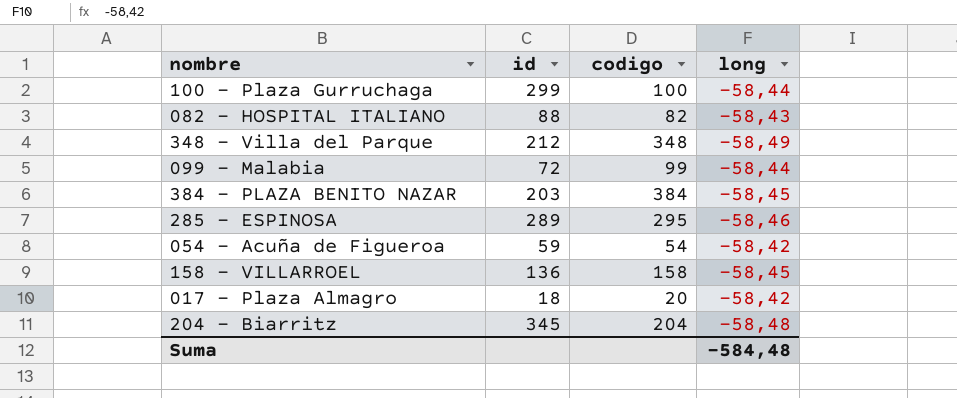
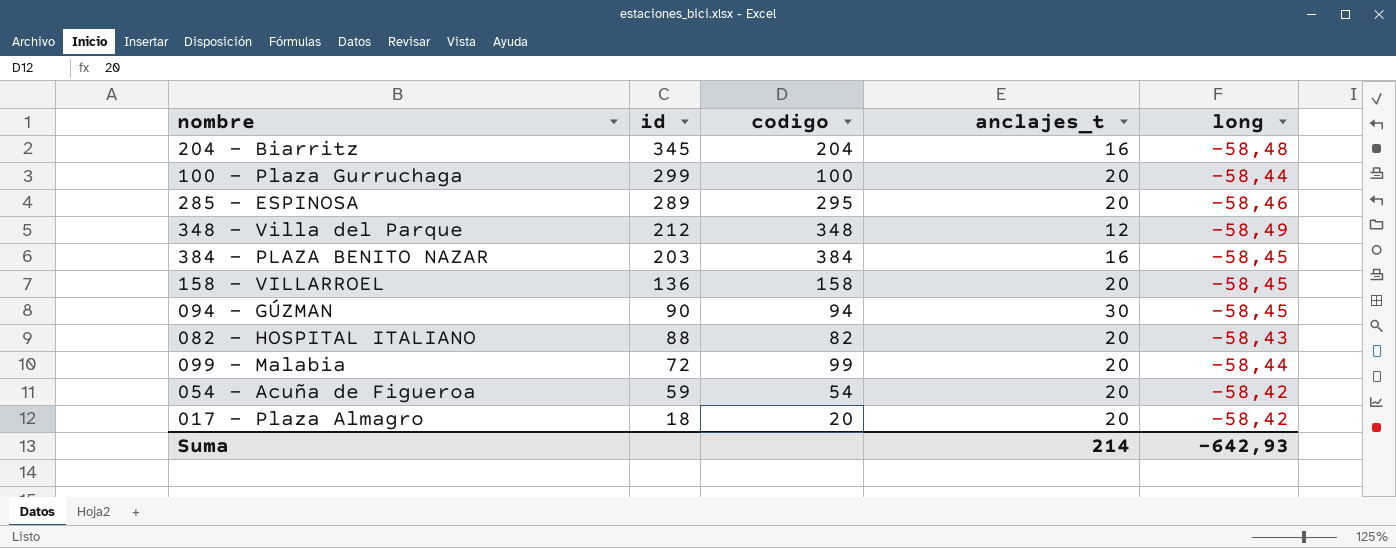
row order: none -> id descending
column anclajes_t | position: none -> 4
row 094 - GÚZMAN: none -> 90 | 94 | 30 | -58,45
Suma | long: -584,48 -> -642,93

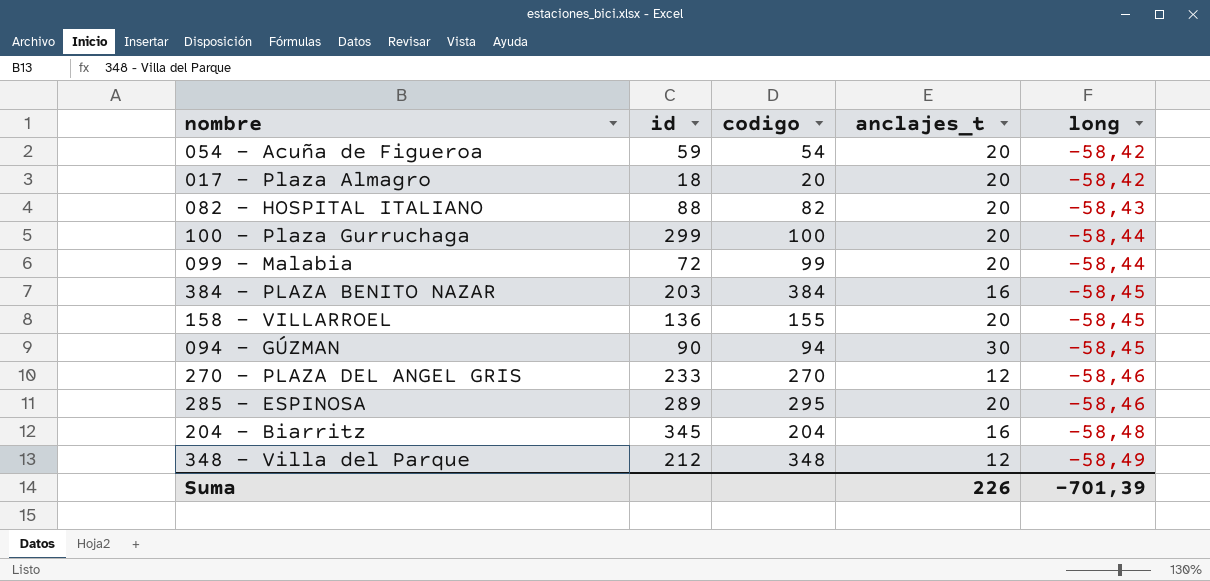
row order: id descending -> long descending
158 - VILLARROEL | codigo: 158 -> 155
row 270 - PLAZA DEL ANGEL GRIS: none -> 233 | 270 | 12 | -58,46
Suma | anclajes_t: 214 -> 226
Suma | long: -642,93 -> -701,39

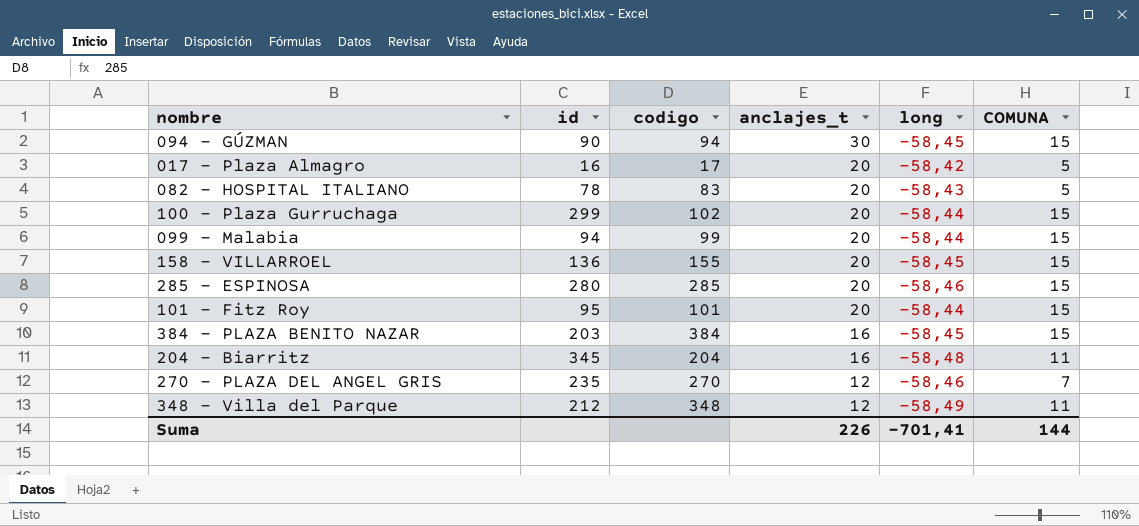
row order: long descending -> anclajes_t descending
column COMUNA | position: none -> 6
row 054 - Acuña de Figueroa: 59 | 54 | 20 | -58,42 -> none
017 - Plaza Almagro | id: 18 -> 16
017 - Plaza Almagro | codigo: 20 -> 17
082 - HOSPITAL ITALIANO | id: 88 -> 78
082 - HOSPITAL ITALIANO | codigo: 82 -> 83
100 - Plaza Gurruchaga | codigo: 100 -> 102
099 - Malabia | id: 72 -> 94
285 - ESPINOSA | id: 289 -> 280
285 - ESPINOSA | codigo: 295 -> 285
row 101 - Fitz Roy: none -> 95 | 101 | 20 | -58,44 | 15
270 - PLAZA DEL ANGEL GRIS | id: 233 -> 235
Suma | long: -701,39 -> -701,41

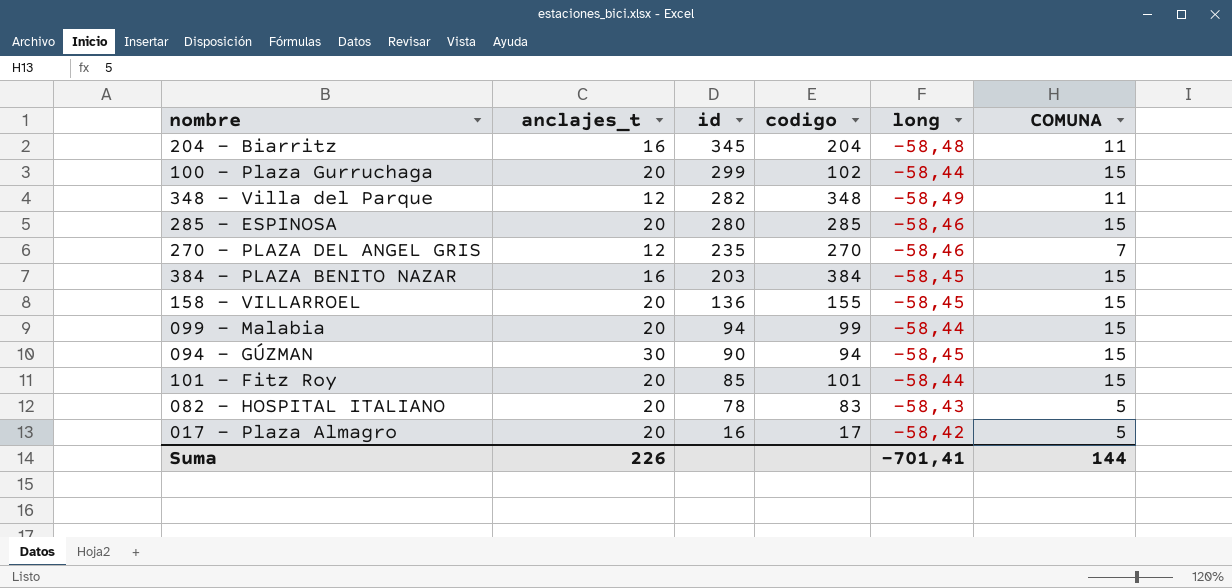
row order: anclajes_t descending -> id descending
column anclajes_t | position: 4 -> 2
348 - Villa del Parque | id: 212 -> 282
101 - Fitz Roy | id: 95 -> 85

